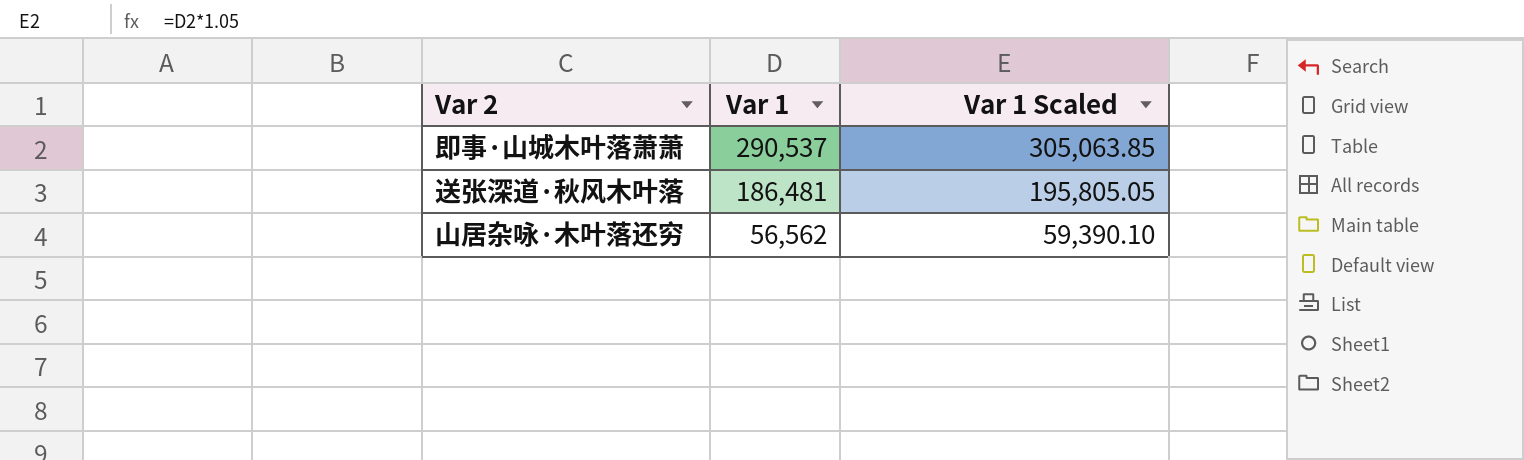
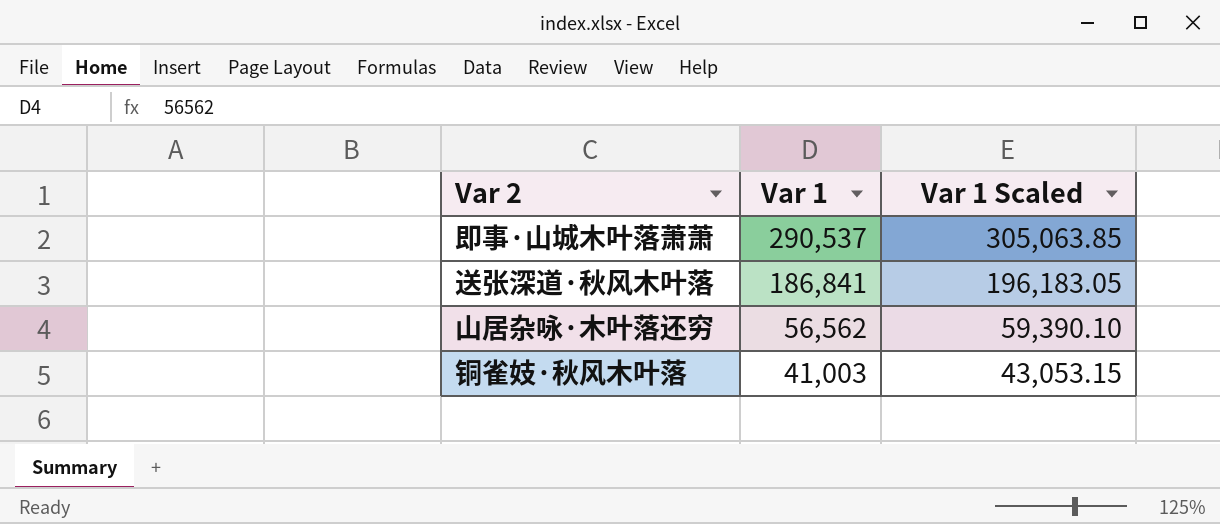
送张深道·秋风木叶落 | Var 1: 186,481 -> 186,841
送张深道·秋风木叶落 | Var 1 Scaled: 195,805.05 -> 196,183.05
row 铜雀妓·秋风木叶落: none -> 41,003 | 43,053.15

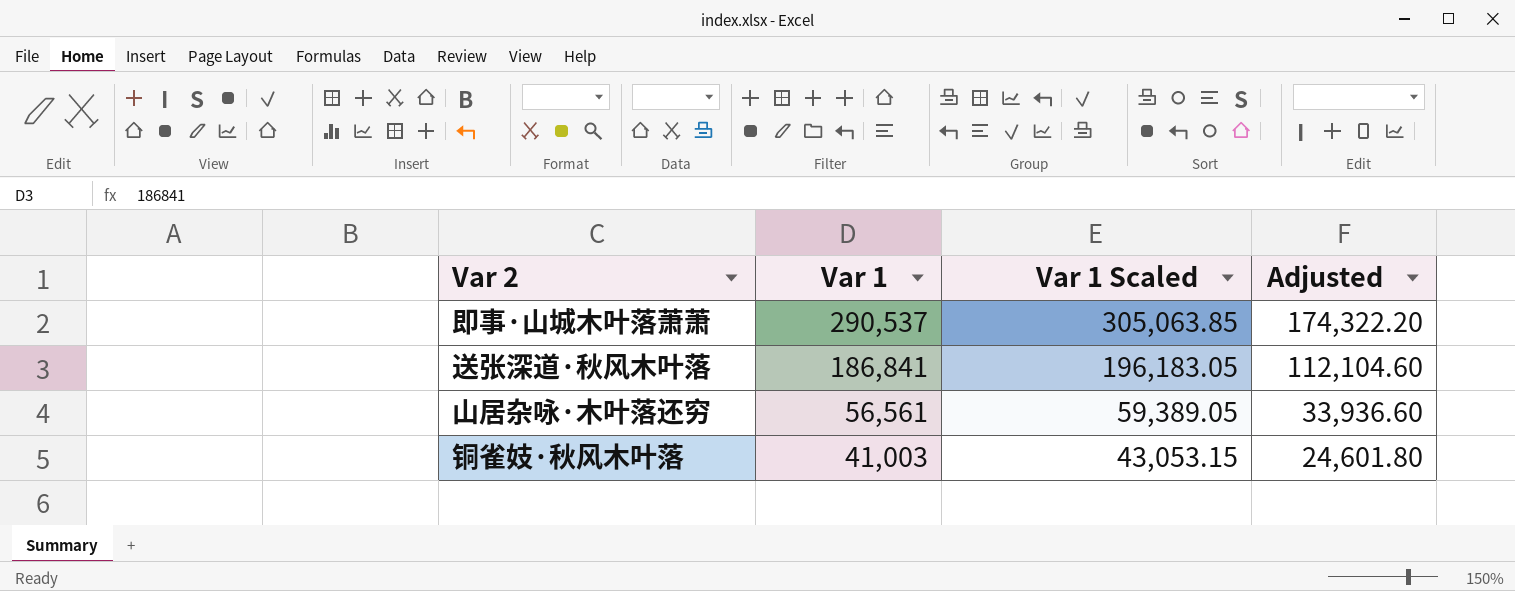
column Adjusted | formula: none -> [Var 1] * 0.6
山居杂咏·木叶落还穷 | Var 1: 56,562 -> 56,561
山居杂咏·木叶落还穷 | Var 1 Scaled: 59,390.10 -> 59,389.05

